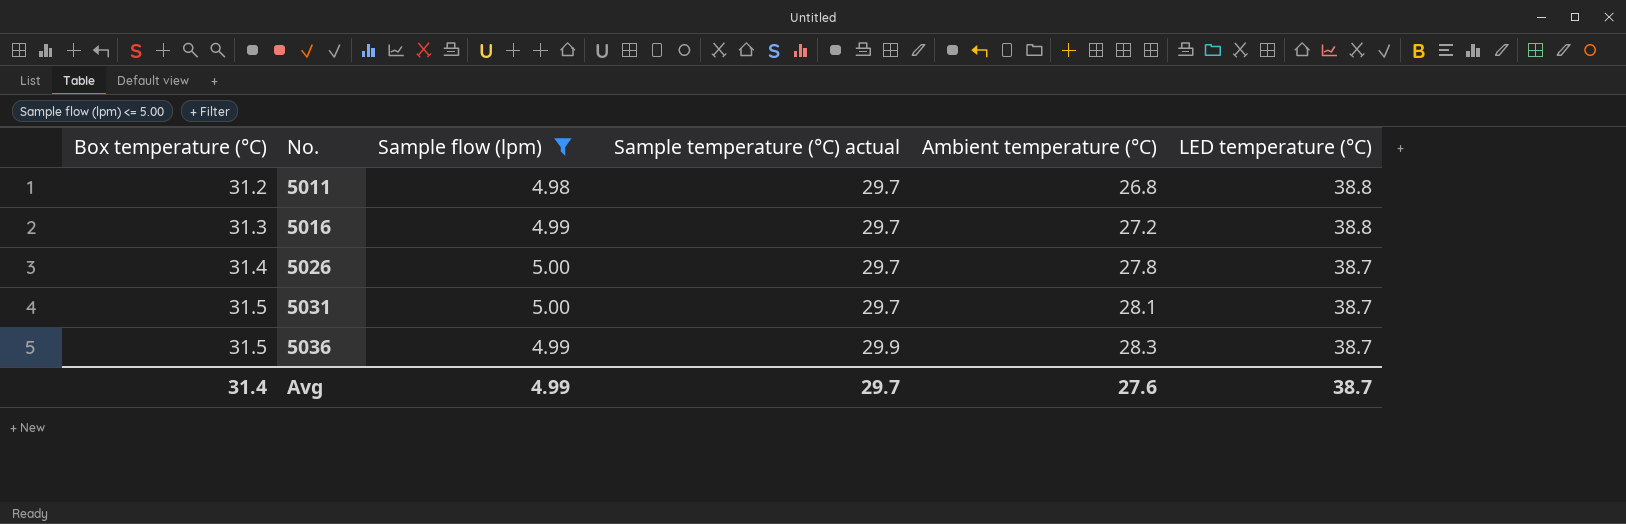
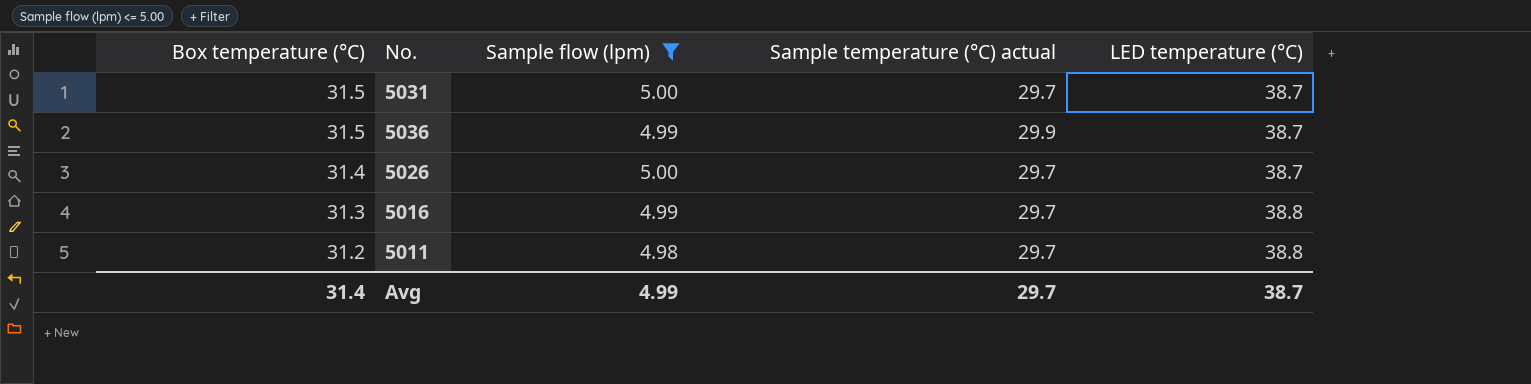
row order: Box temperature (°C) ascending -> Box temperature (°C) descending
column Ambient temperature (°C) | position: 5 -> none

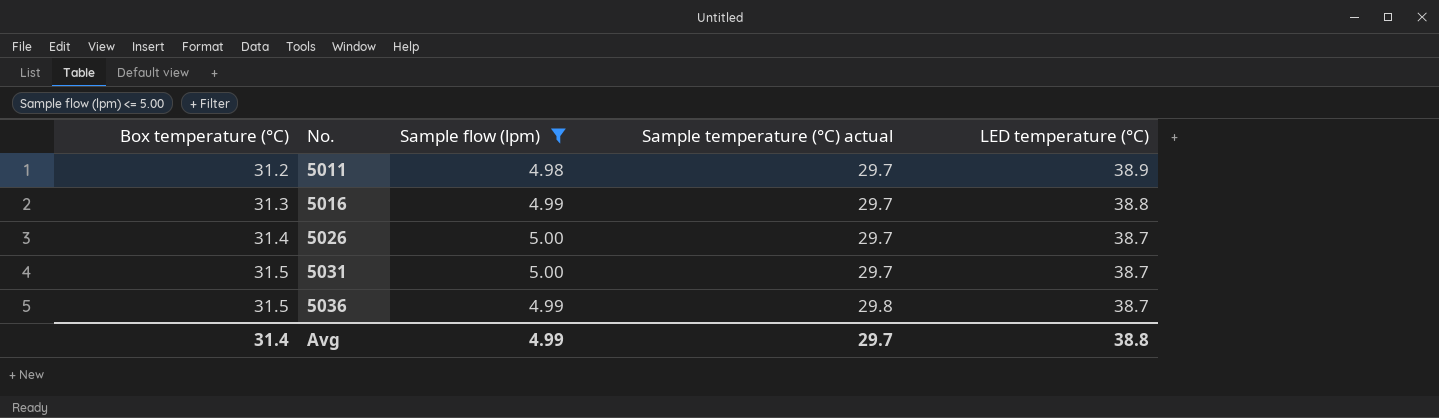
row order: Box temperature (°C) descending -> Box temperature (°C) ascending
5011 | LED temperature (°C): 38.8 -> 38.9
5036 | Sample temperature (°C) actual: 29.9 -> 29.8
Avg | LED temperature (°C): 38.7 -> 38.8

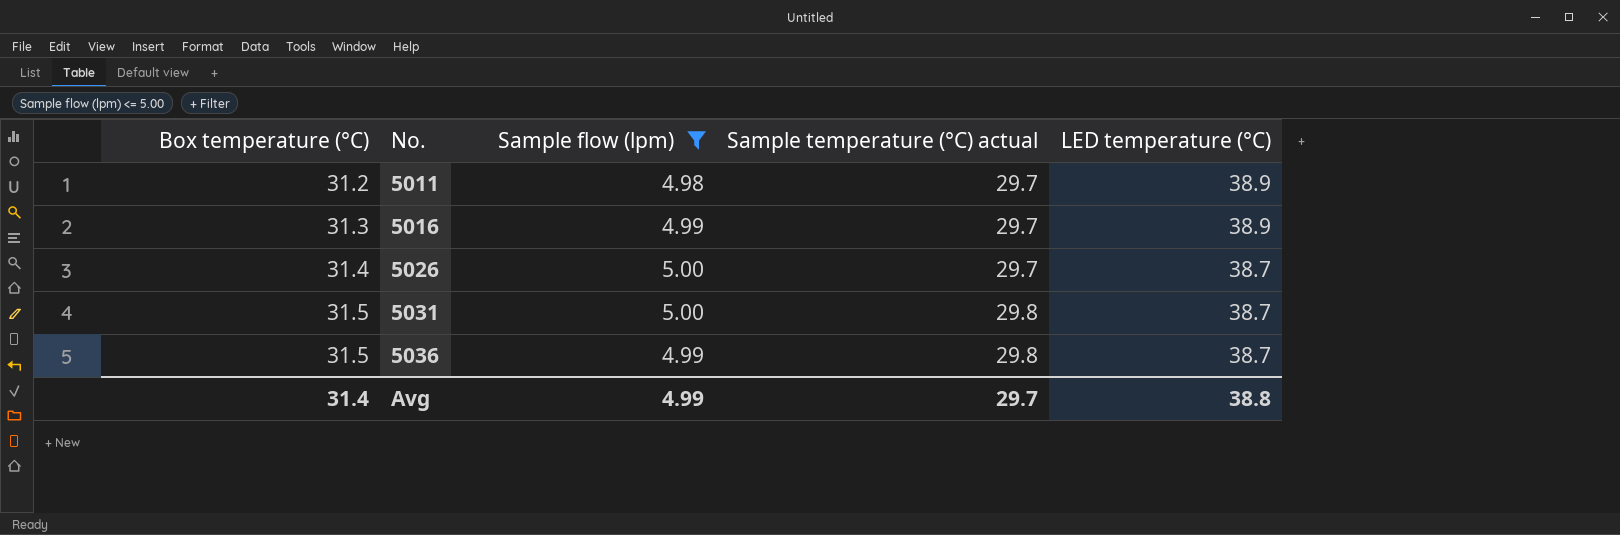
5016 | LED temperature (°C): 38.8 -> 38.9
5031 | Sample temperature (°C) actual: 29.7 -> 29.8

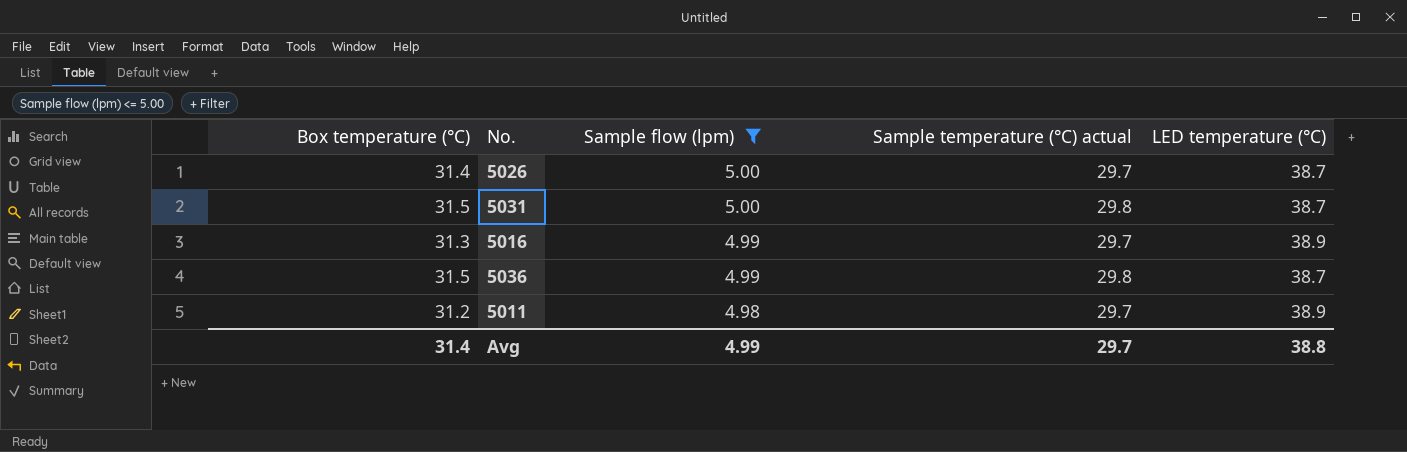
row order: Box temperature (°C) ascending -> Sample flow (lpm) descending

